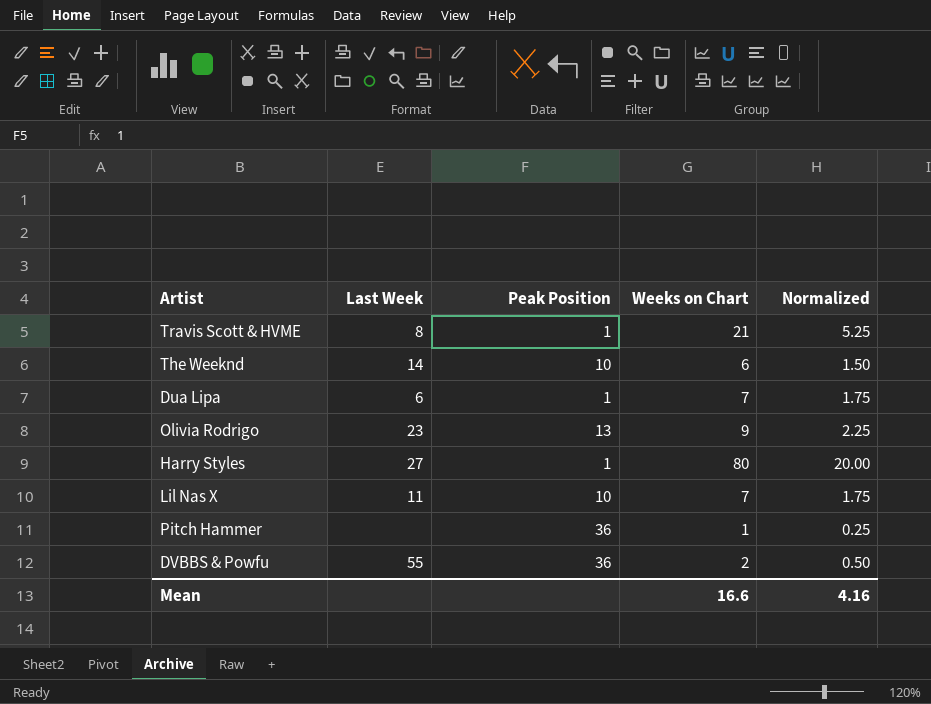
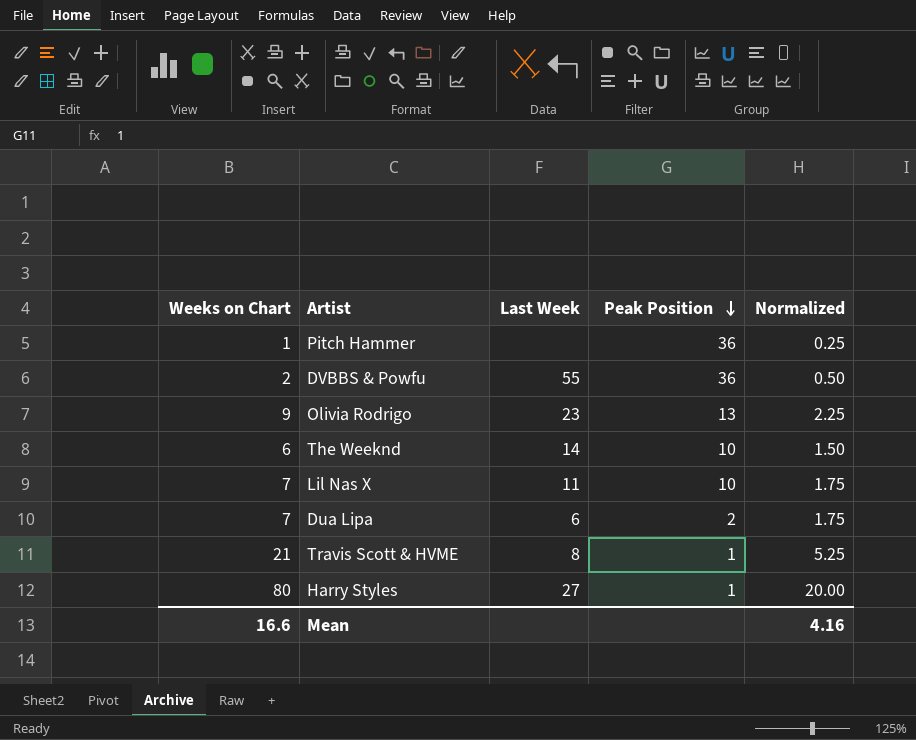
row order: none -> Peak Position descending
column Weeks on Chart | position: 4 -> 1
Dua Lipa | Peak Position: 1 -> 2

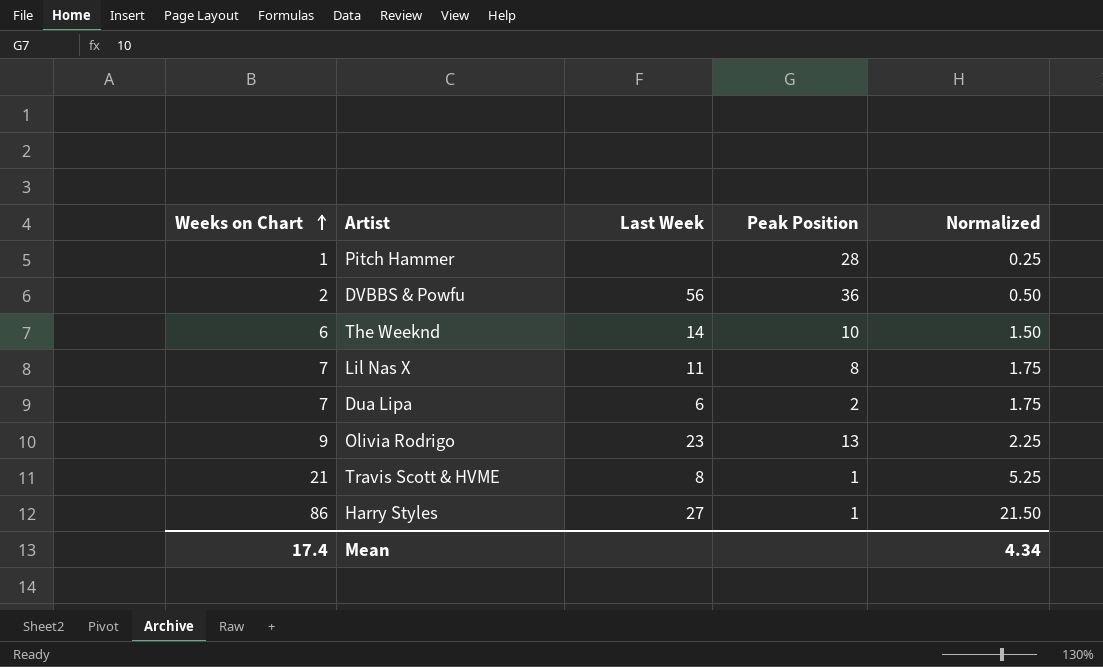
row order: Peak Position descending -> Weeks on Chart ascending
Pitch Hammer | Peak Position: 36 -> 28
DVBBS & Powfu | Last Week: 55 -> 56
Lil Nas X | Peak Position: 10 -> 8
Harry Styles | Weeks on Chart: 80 -> 86
Harry Styles | Normalized: 20.00 -> 21.50
Mean | Weeks on Chart: 16.6 -> 17.4
Mean | Normalized: 4.16 -> 4.34

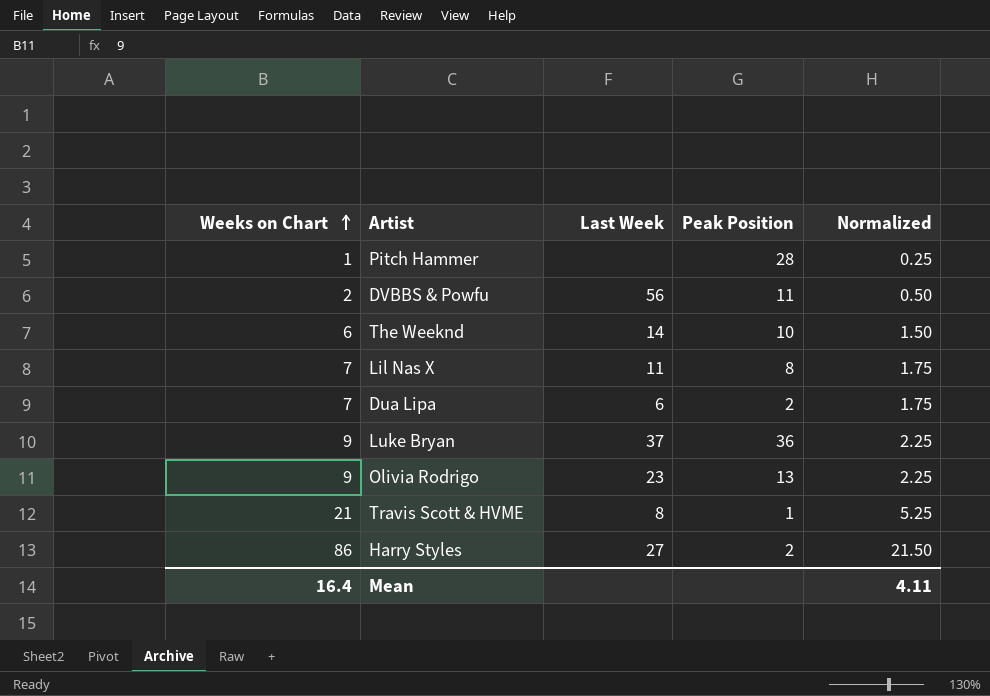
DVBBS & Powfu | Peak Position: 36 -> 11
row Luke Bryan: none -> 9 | 37 | 36 | 2.25
Harry Styles | Peak Position: 1 -> 2
Mean | Weeks on Chart: 17.4 -> 16.4
Mean | Normalized: 4.34 -> 4.11

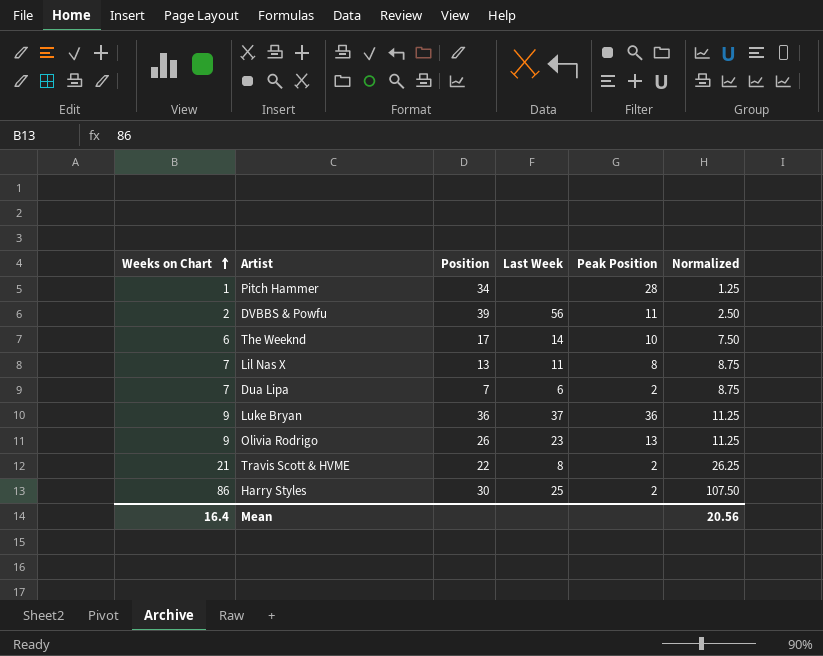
column Position | position: none -> 3
column Normalized | formula: [Weeks on Chart] * 0.25 -> [Weeks on Chart] * 1.25
Travis Scott & HVME | Peak Position: 1 -> 2
Harry Styles | Last Week: 27 -> 25
Mean | Normalized: 4.11 -> 20.56

